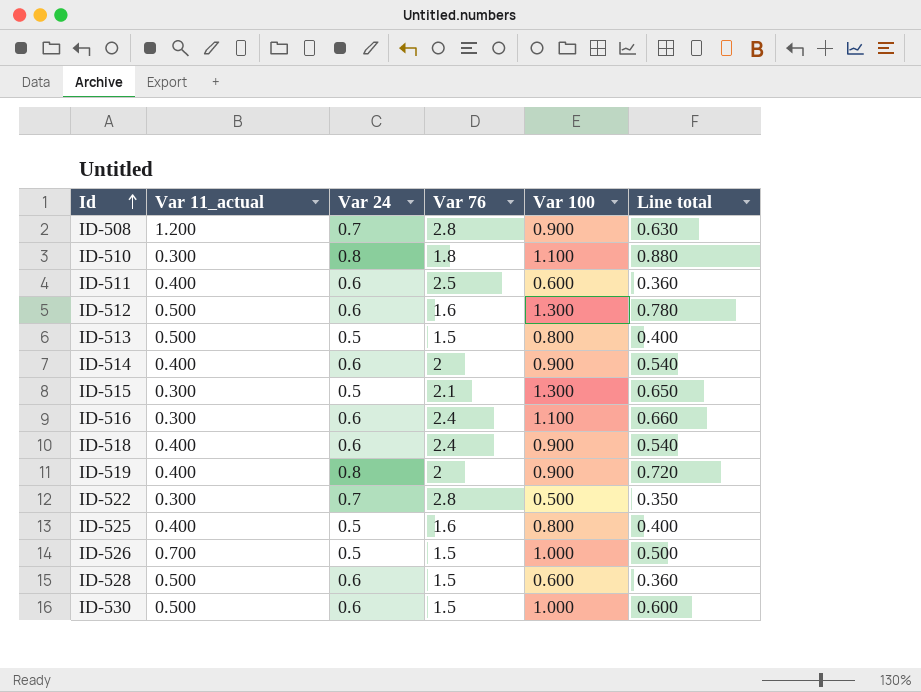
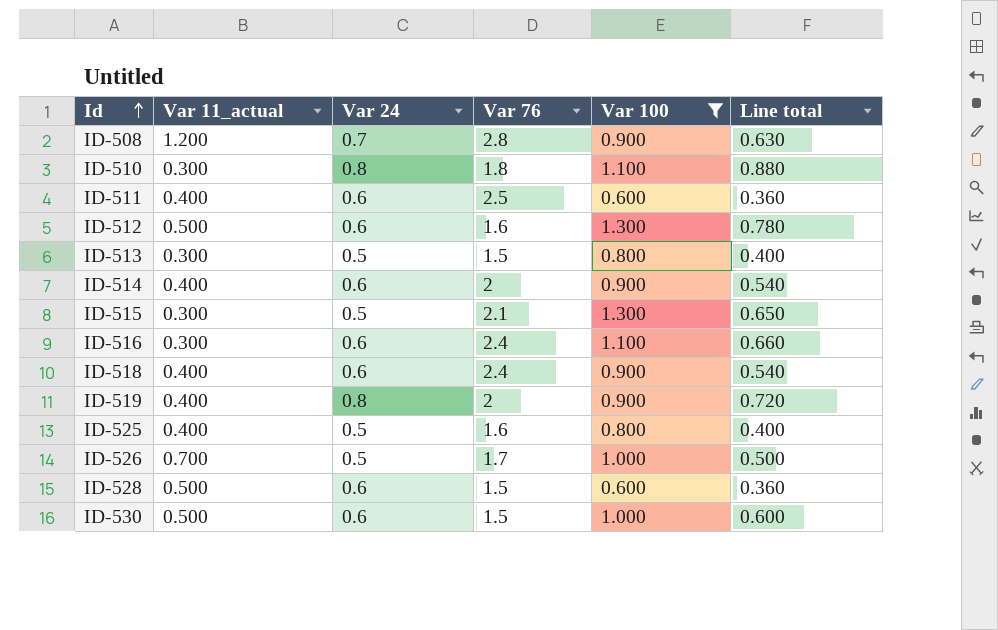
filter: none -> Var 100 != 0.500
ID-513 | Var 11_actual: 0.500 -> 0.300
ID-526 | Var 76: 1.5 -> 1.7

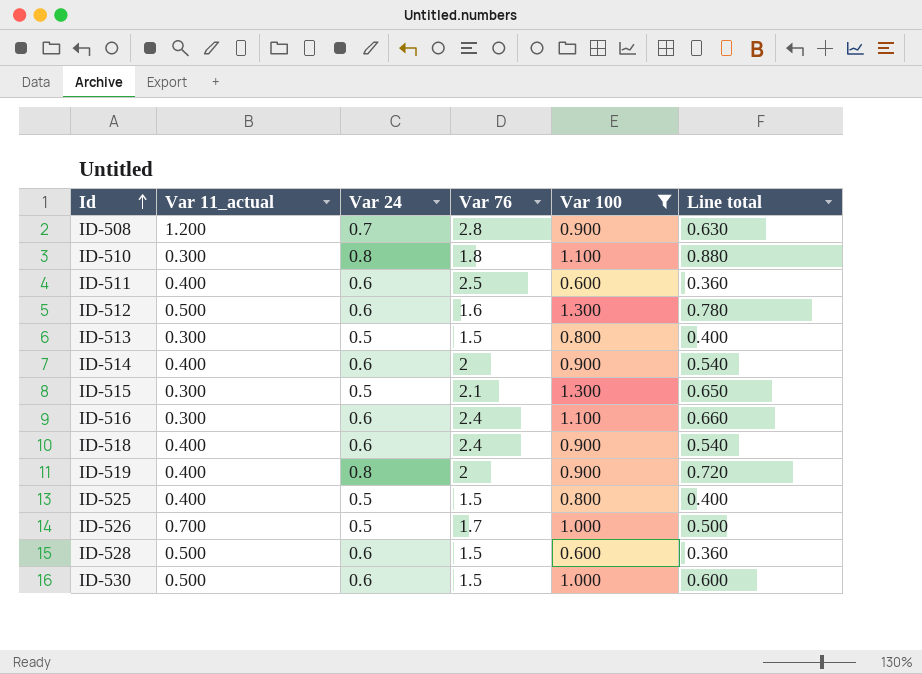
ID-525 | Var 76: 1.6 -> 1.5

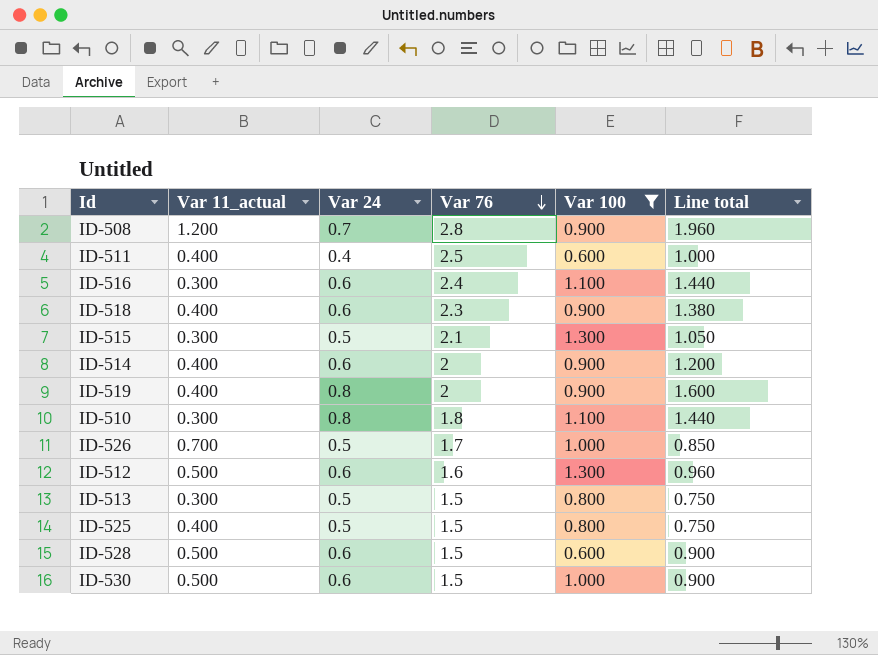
row order: Id ascending -> Var 76 descending
column Line total | formula: [Var 24] * [Var 100] -> [Var 24] * [Var 76]
ID-511 | Var 24: 0.6 -> 0.4
ID-518 | Var 76: 2.4 -> 2.3

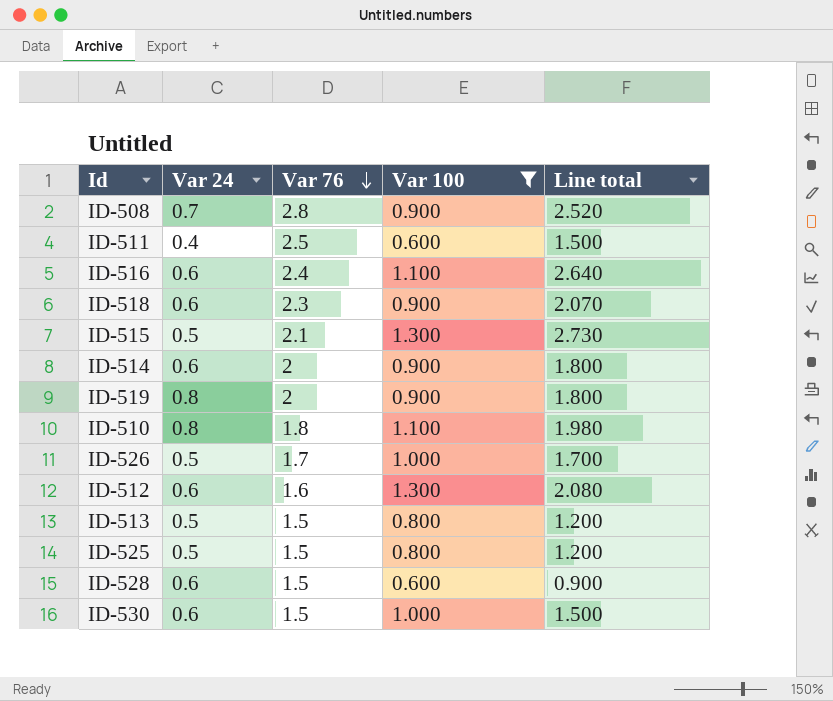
column Var 11_actual | position: 2 -> none
column Line total | formula: [Var 24] * [Var 76] -> [Var 76] * [Var 100]

